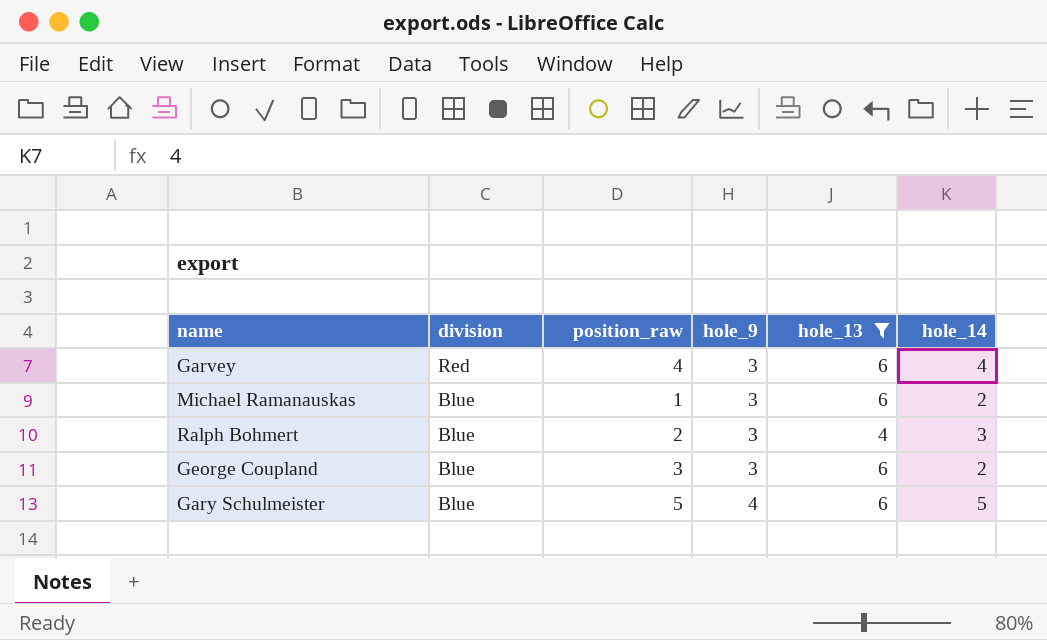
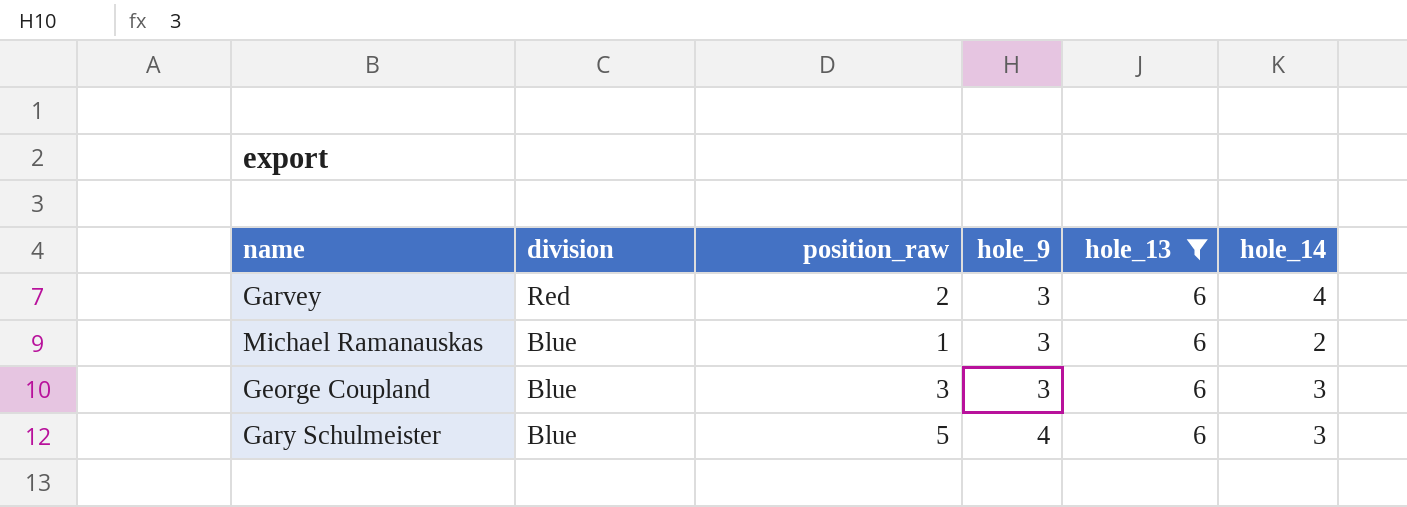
row Ralph Bohmert: Blue | 2 | 3 | 4 | 3 -> none
Garvey | position_raw: 4 -> 2
George Coupland | hole_14: 2 -> 3
Gary Schulmeister | hole_14: 5 -> 3

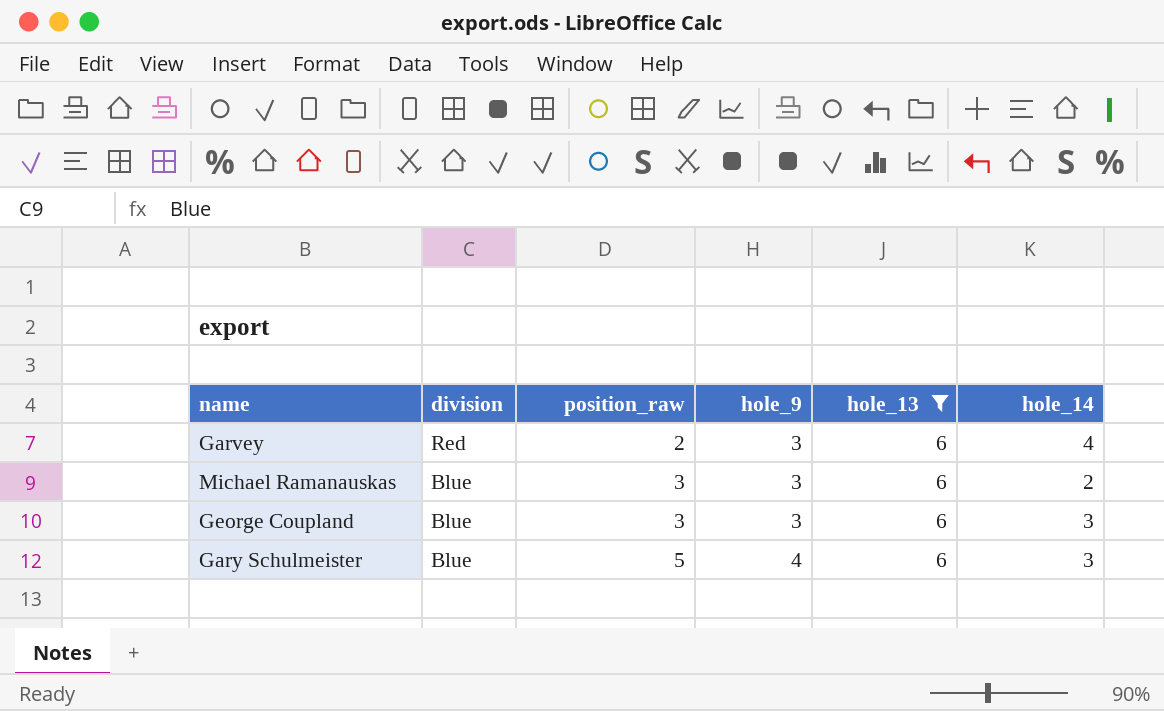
Michael Ramanauskas | position_raw: 1 -> 3

